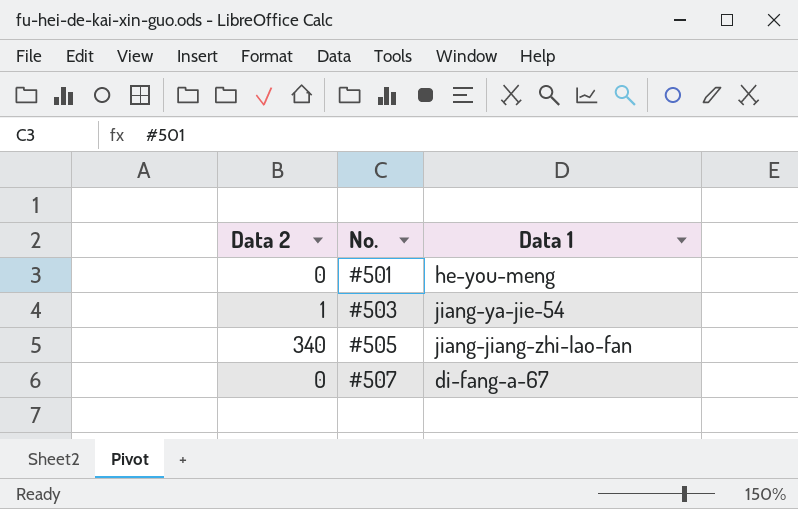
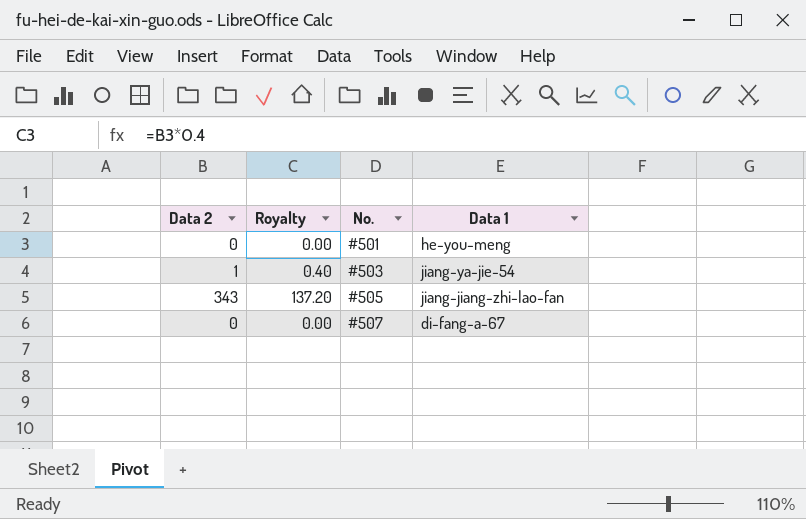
column Royalty | formula: none -> [Data 2] * 0.4
#505 | Data 2: 340 -> 343

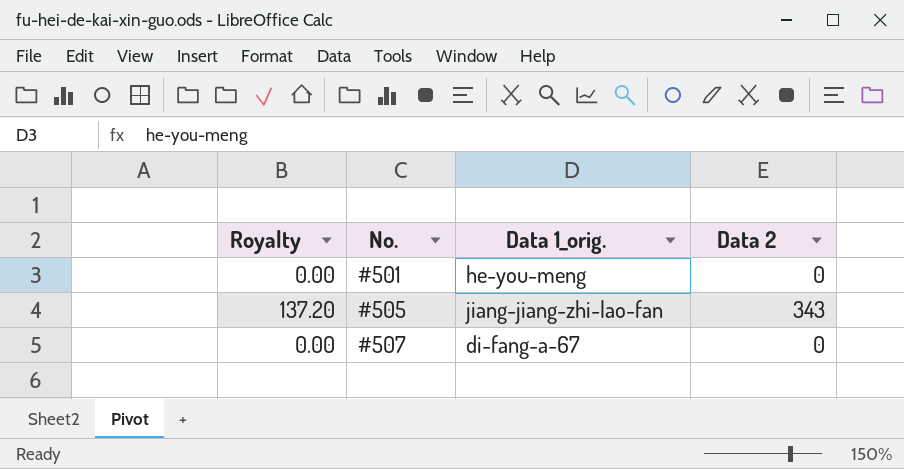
column name: Data 1 -> Data 1_orig.
column Data 2 | position: 1 -> 4
row #503: 1 | 0.40 | jiang-ya-jie-54 -> none

